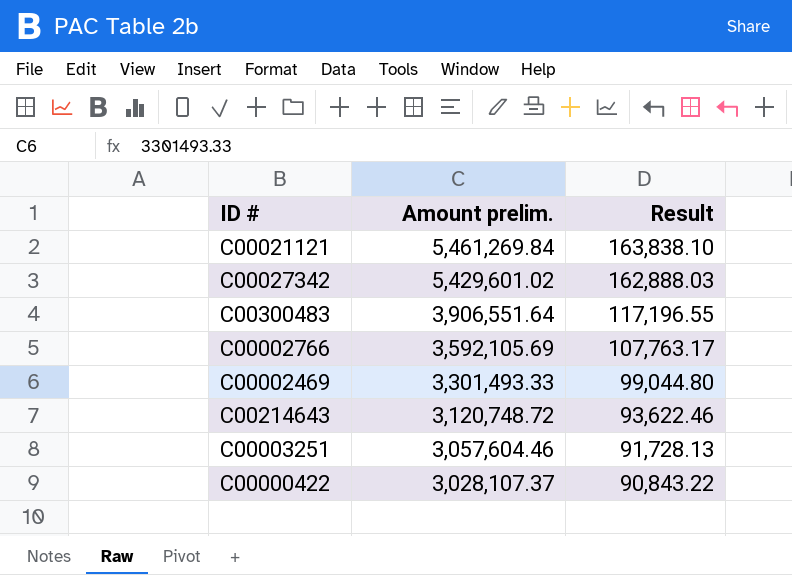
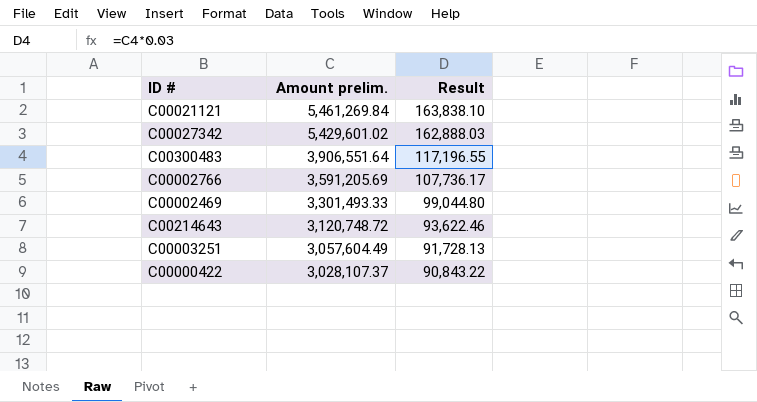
C00002766 | Amount prelim.: 3,592,105.69 -> 3,591,205.69
C00002766 | Result: 107,763.17 -> 107,736.17
C00003251 | Amount prelim.: 3,057,604.46 -> 3,057,604.49

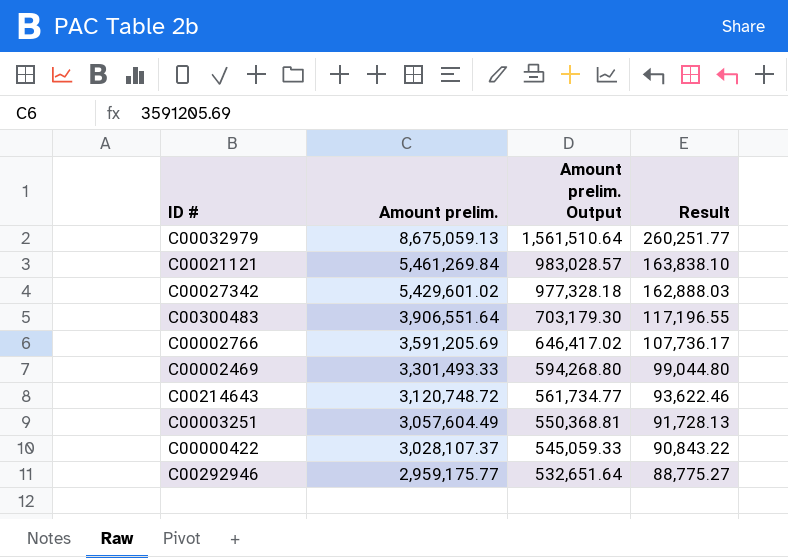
column Amount prelim. Output | formula: none -> [Amount prelim.] * 0.18
row C00032979: none -> 8,675,059.13 | 1,561,510.64 | 260,251.77
row C00292946: none -> 2,959,175.77 | 532,651.64 | 88,775.27

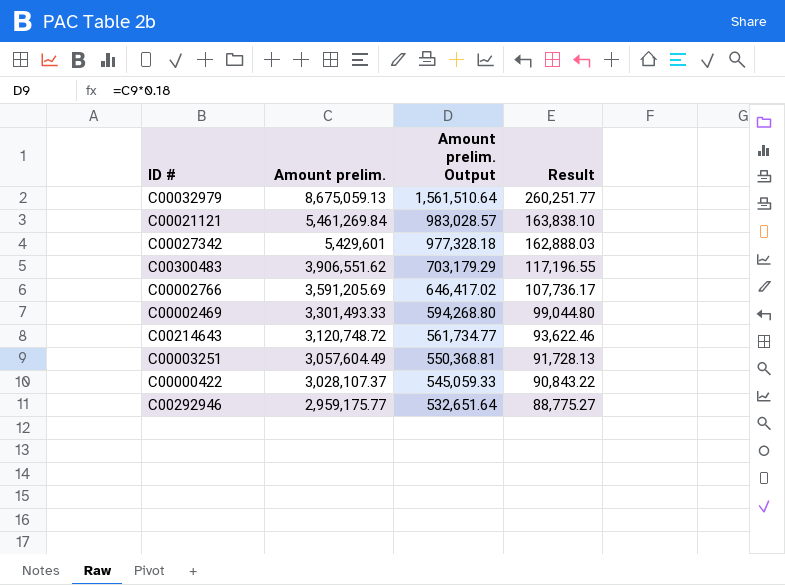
C00027342 | Amount prelim.: 5,429,601.02 -> 5,429,601
C00300483 | Amount prelim.: 3,906,551.64 -> 3,906,551.62
C00300483 | Amount prelim. Output: 703,179.30 -> 703,179.29

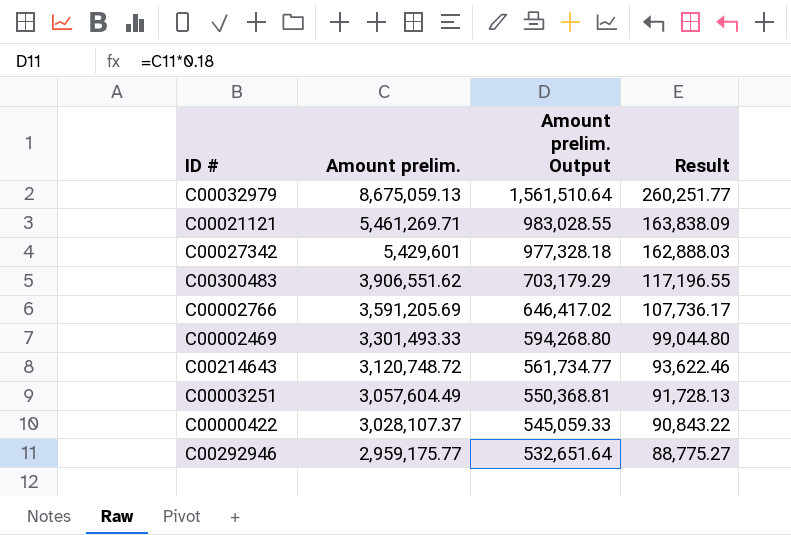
C00021121 | Amount prelim.: 5,461,269.84 -> 5,461,269.71
C00021121 | Amount prelim. Output: 983,028.57 -> 983,028.55
C00021121 | Result: 163,838.10 -> 163,838.09

